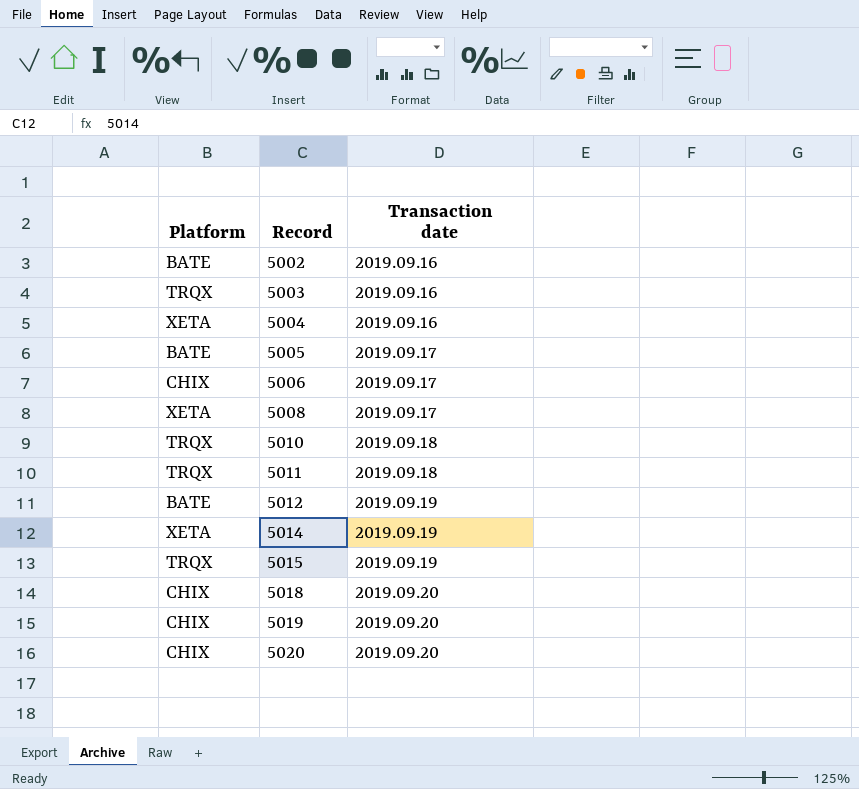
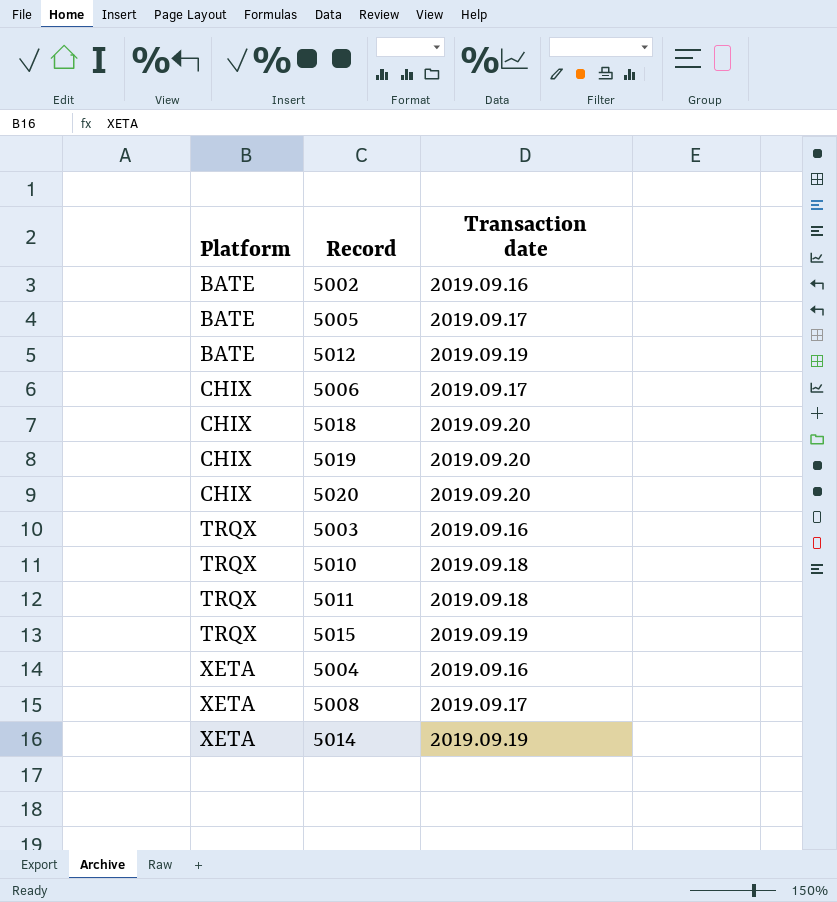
row order: Record ascending -> Platform ascending

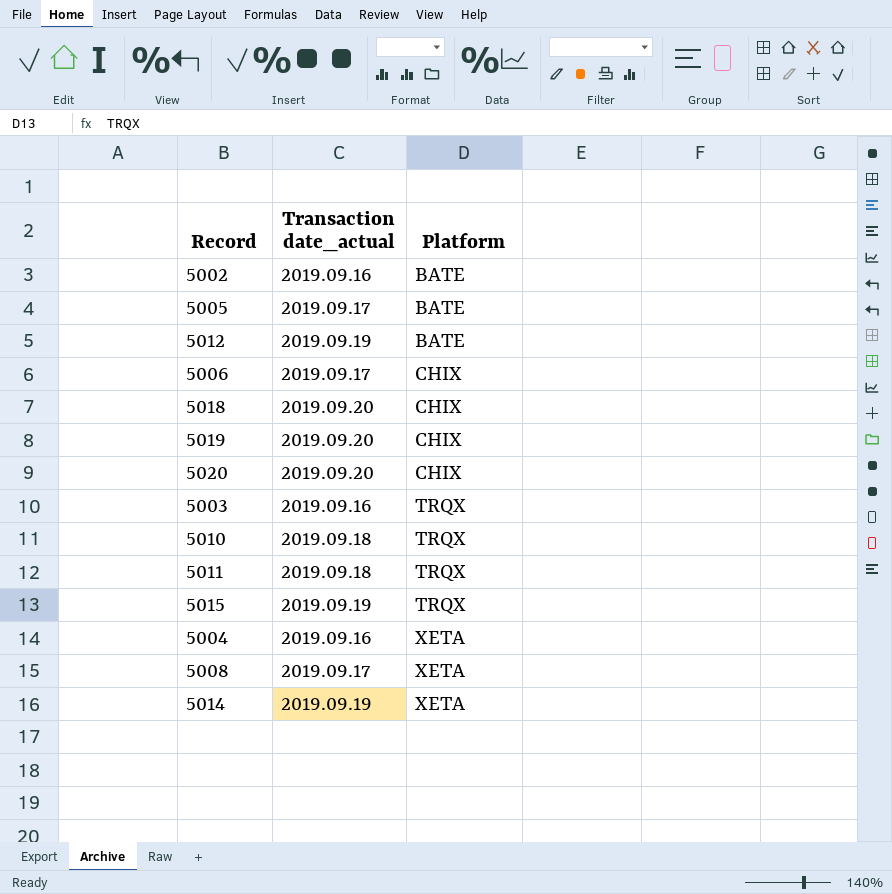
column name: Transaction date -> Transaction date_actual
column Platform | position: 1 -> 3

